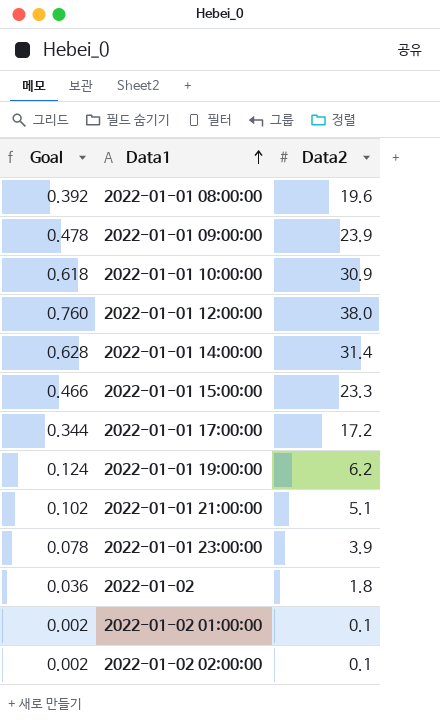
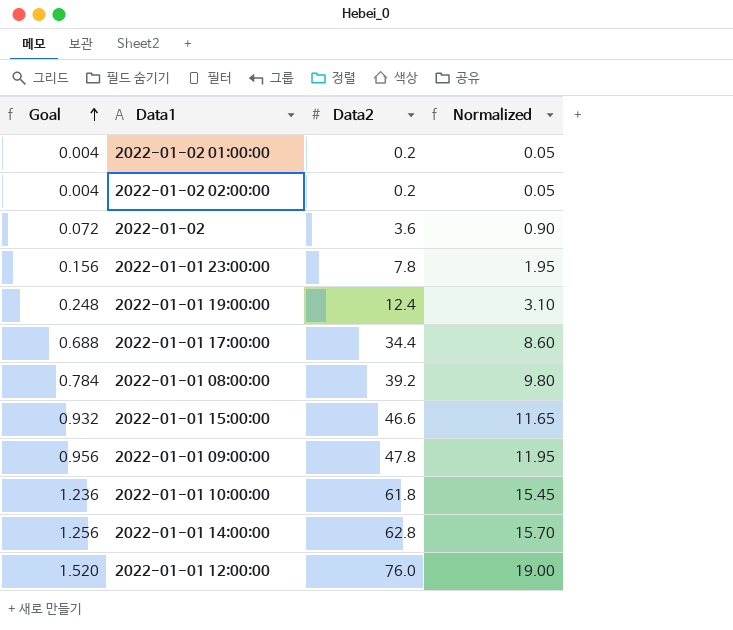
row order: Data1 ascending -> Goal ascending
column Normalized | formula: none -> [Data2] * 0.25
row 2022-01-01 21:00:00: 0.102 | 5.1 -> none
2022-01-02 01:00:00 | Goal: 0.002 -> 0.004
2022-01-02 01:00:00 | Data2: 0.1 -> 0.2
2022-01-02 02:00:00 | Goal: 0.002 -> 0.004
2022-01-02 02:00:00 | Data2: 0.1 -> 0.2
2022-01-02 | Goal: 0.036 -> 0.072
2022-01-02 | Data2: 1.8 -> 3.6
2022-01-01 23:00:00 | Goal: 0.078 -> 0.156
2022-01-01 23:00:00 | Data2: 3.9 -> 7.8
2022-01-01 19:00:00 | Goal: 0.124 -> 0.248
2022-01-01 19:00:00 | Data2: 6.2 -> 12.4
2022-01-01 17:00:00 | Goal: 0.344 -> 0.688
2022-01-01 17:00:00 | Data2: 17.2 -> 34.4
2022-01-01 08:00:00 | Goal: 0.392 -> 0.784
2022-01-01 08:00:00 | Data2: 19.6 -> 39.2
2022-01-01 15:00:00 | Goal: 0.466 -> 0.932
2022-01-01 15:00:00 | Data2: 23.3 -> 46.6
2022-01-01 09:00:00 | Goal: 0.478 -> 0.956
2022-01-01 09:00:00 | Data2: 23.9 -> 47.8
2022-01-01 10:00:00 | Goal: 0.618 -> 1.236
2022-01-01 10:00:00 | Data2: 30.9 -> 61.8
2022-01-01 14:00:00 | Goal: 0.628 -> 1.256
2022-01-01 14:00:00 | Data2: 31.4 -> 62.8
2022-01-01 12:00:00 | Goal: 0.760 -> 1.520
2022-01-01 12:00:00 | Data2: 38.0 -> 76.0

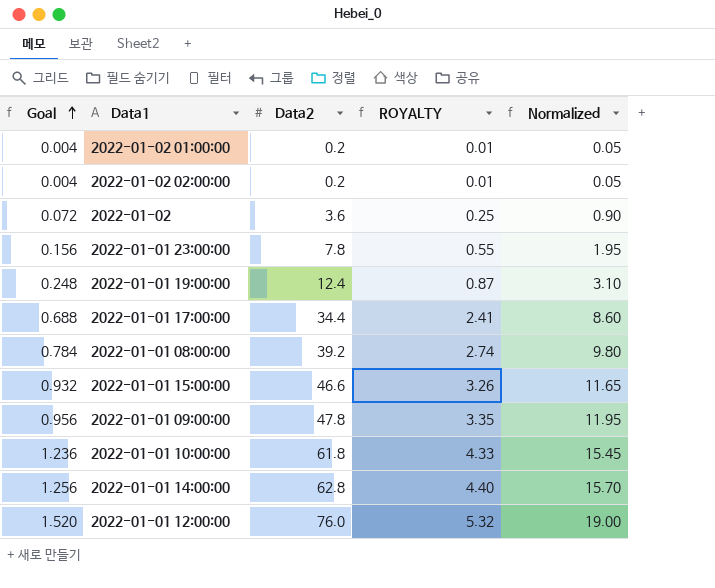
column ROYALTY | formula: none -> [Data2] * 0.07

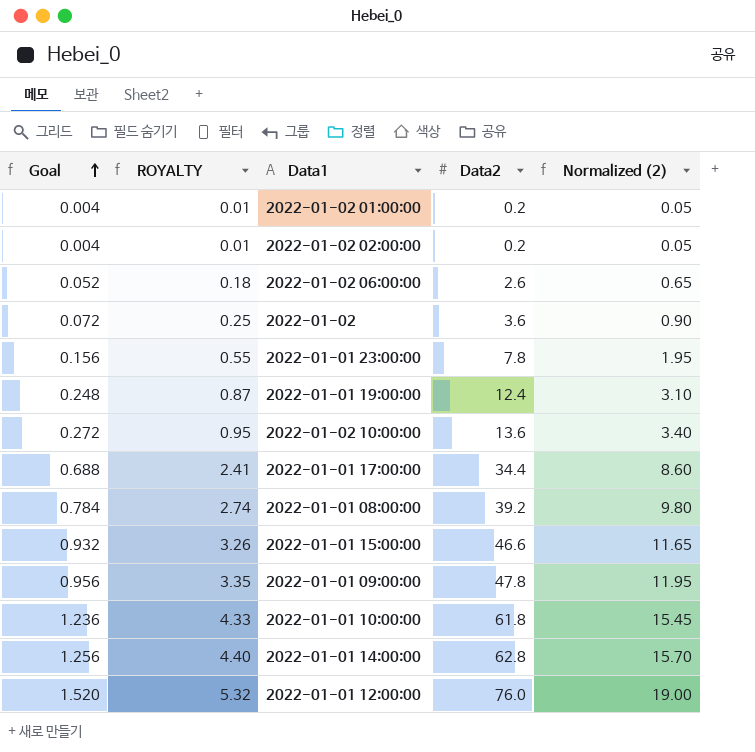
column ROYALTY | position: 4 -> 2
column name: Normalized -> Normalized (2)
row 2022-01-02 06:00:00: none -> 0.052 | 0.18 | 2.6 | 0.65
row 2022-01-02 10:00:00: none -> 0.272 | 0.95 | 13.6 | 3.40

